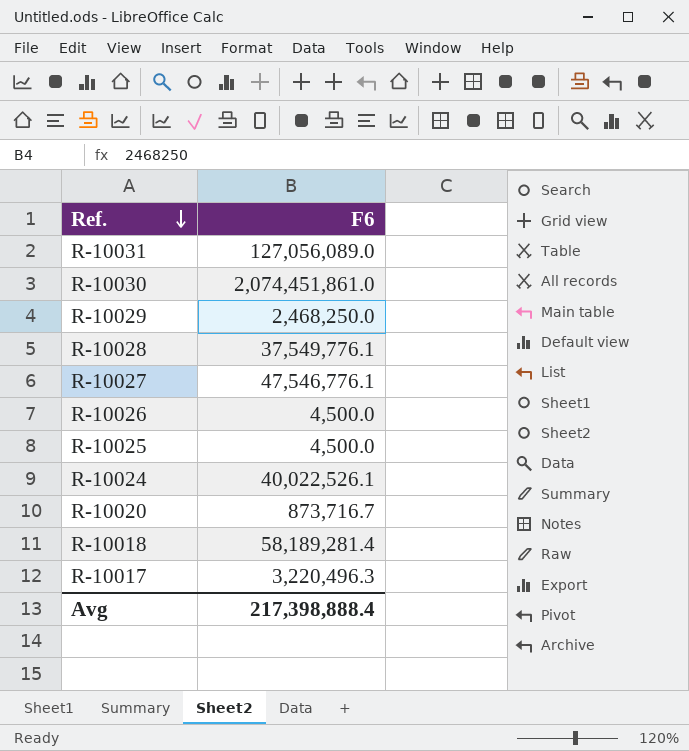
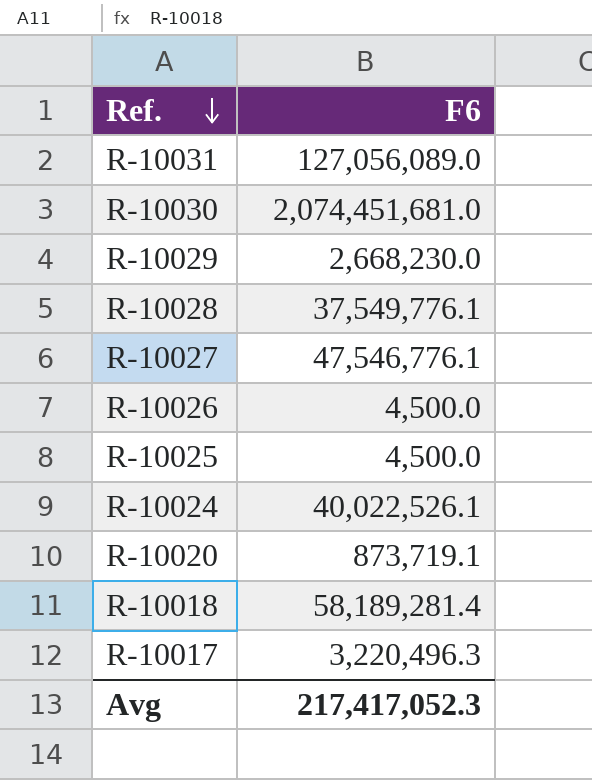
R-10030 | F6: 2,074,451,861.0 -> 2,074,451,681.0
R-10029 | F6: 2,468,250.0 -> 2,668,230.0
R-10020 | F6: 873,716.7 -> 873,719.1
Avg | F6: 217,398,888.4 -> 217,417,052.3

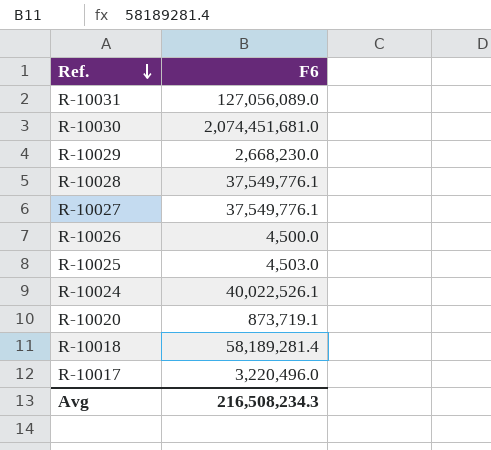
R-10027 | F6: 47,546,776.1 -> 37,549,776.1
R-10025 | F6: 4,500.0 -> 4,503.0
R-10017 | F6: 3,220,496.3 -> 3,220,496.0
Avg | F6: 217,417,052.3 -> 216,508,234.3

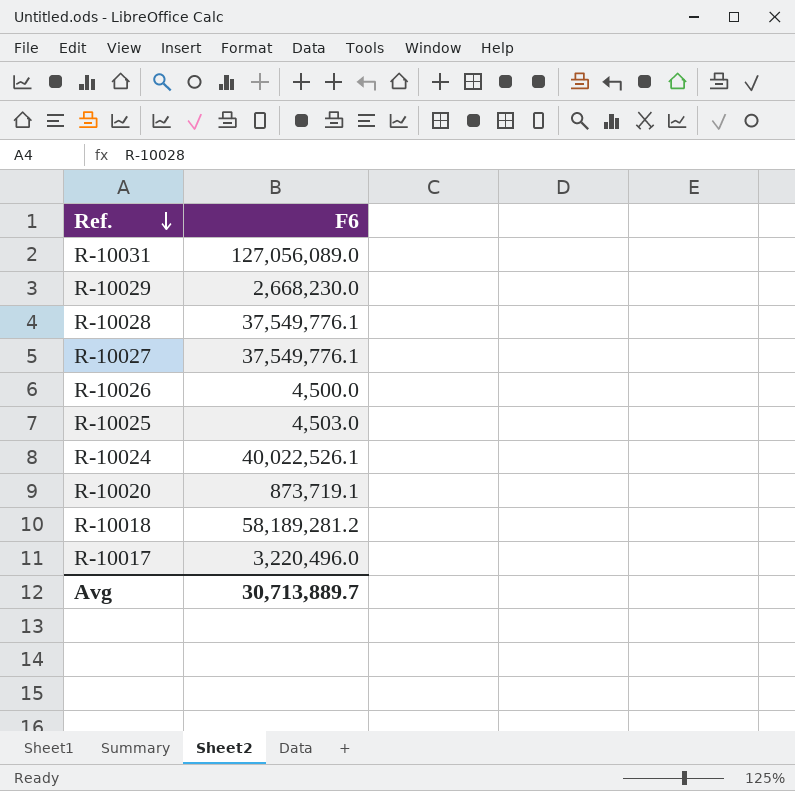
row R-10030: 2,074,451,681.0 -> none
R-10018 | F6: 58,189,281.4 -> 58,189,281.2
Avg | F6: 216,508,234.3 -> 30,713,889.7

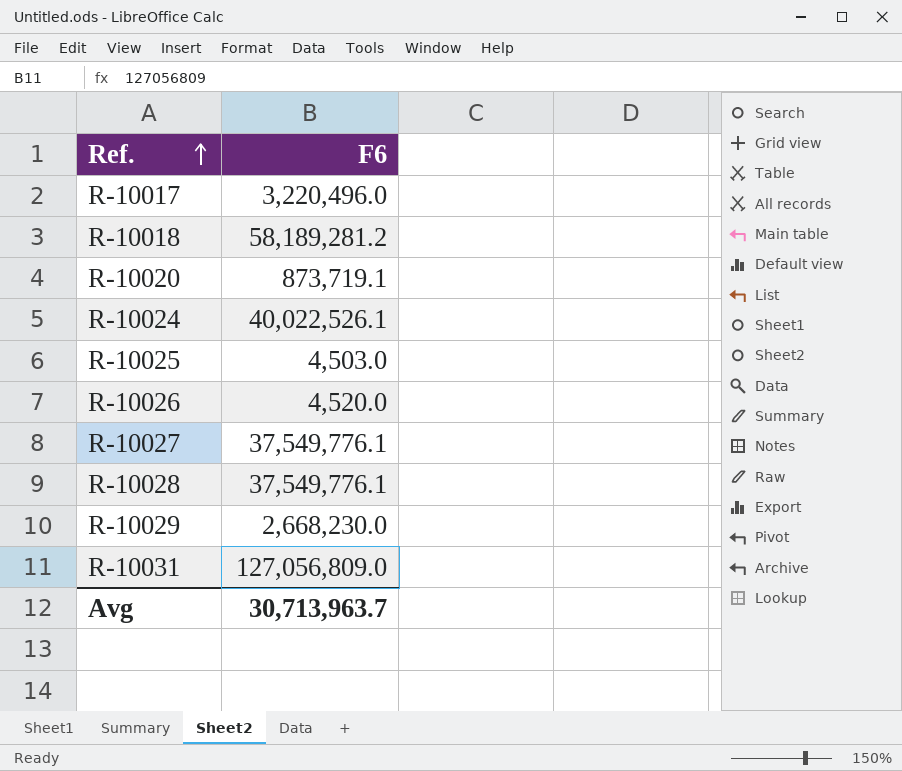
row order: Ref. descending -> Ref. ascending
R-10026 | F6: 4,500.0 -> 4,520.0
R-10031 | F6: 127,056,089.0 -> 127,056,809.0
Avg | F6: 30,713,889.7 -> 30,713,963.7

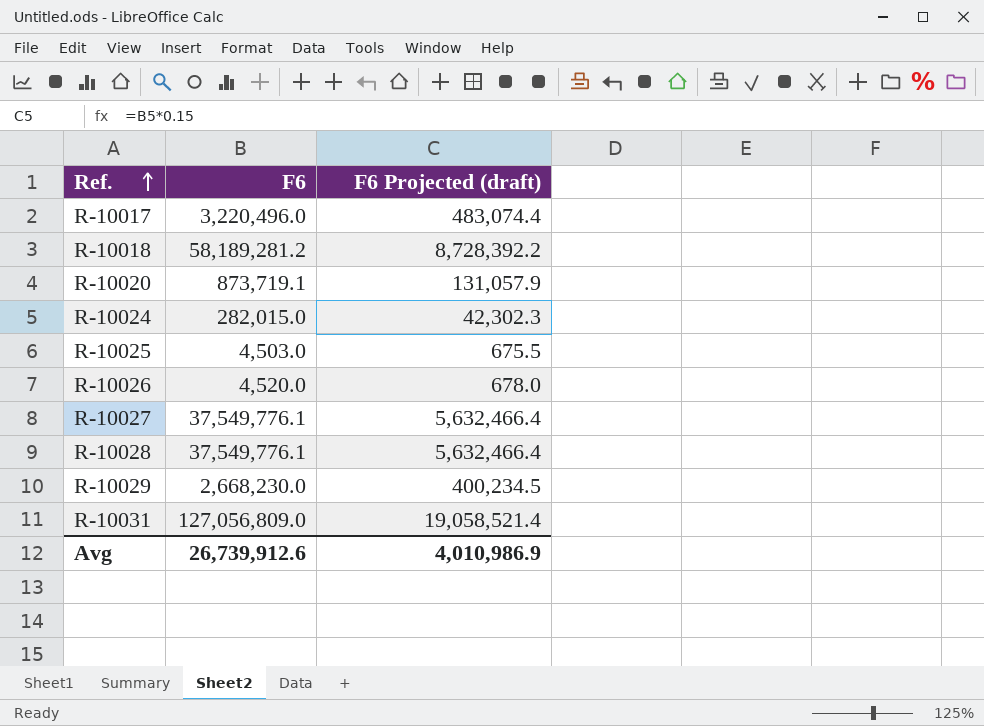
column F6 Projected (draft) | formula: none -> [F6] * 0.15
R-10024 | F6: 40,022,526.1 -> 282,015.0
Avg | F6: 30,713,963.7 -> 26,739,912.6

